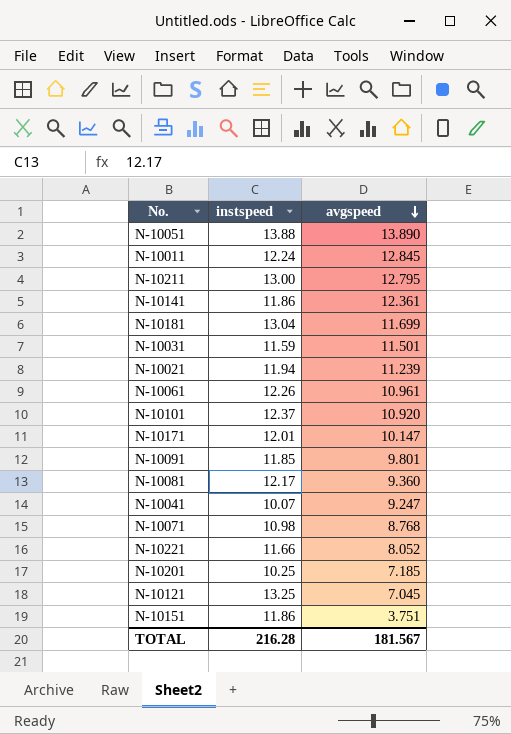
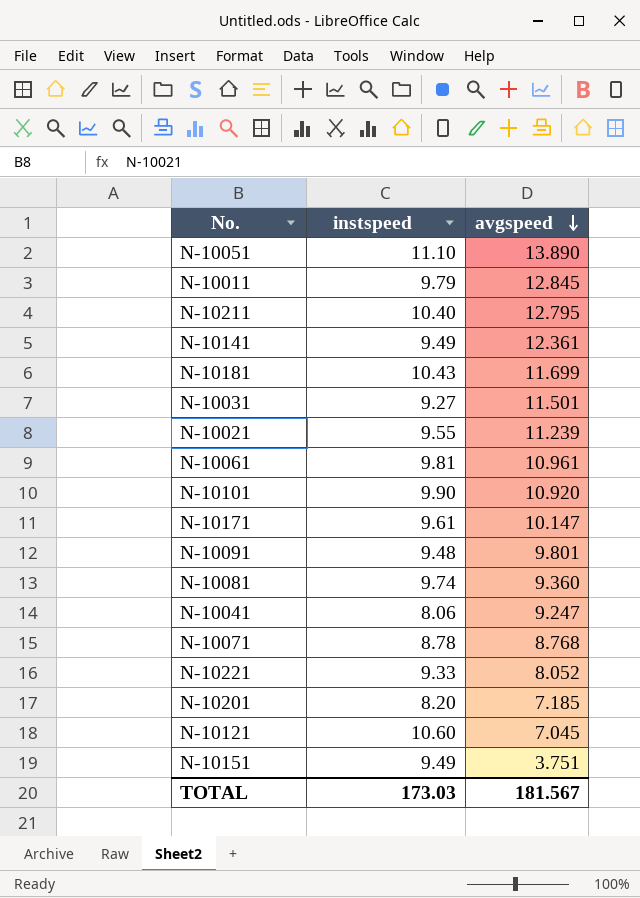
N-10051 | instspeed: 13.88 -> 11.10
N-10011 | instspeed: 12.24 -> 9.79
N-10211 | instspeed: 13.00 -> 10.40
N-10141 | instspeed: 11.86 -> 9.49
N-10181 | instspeed: 13.04 -> 10.43
N-10031 | instspeed: 11.59 -> 9.27
N-10021 | instspeed: 11.94 -> 9.55
N-10061 | instspeed: 12.26 -> 9.81
N-10101 | instspeed: 12.37 -> 9.90
N-10171 | instspeed: 12.01 -> 9.61
N-10091 | instspeed: 11.85 -> 9.48
N-10081 | instspeed: 12.17 -> 9.74
N-10041 | instspeed: 10.07 -> 8.06
N-10071 | instspeed: 10.98 -> 8.78
N-10221 | instspeed: 11.66 -> 9.33
N-10201 | instspeed: 10.25 -> 8.20
N-10121 | instspeed: 13.25 -> 10.60
N-10151 | instspeed: 11.86 -> 9.49
TOTAL | instspeed: 216.28 -> 173.03

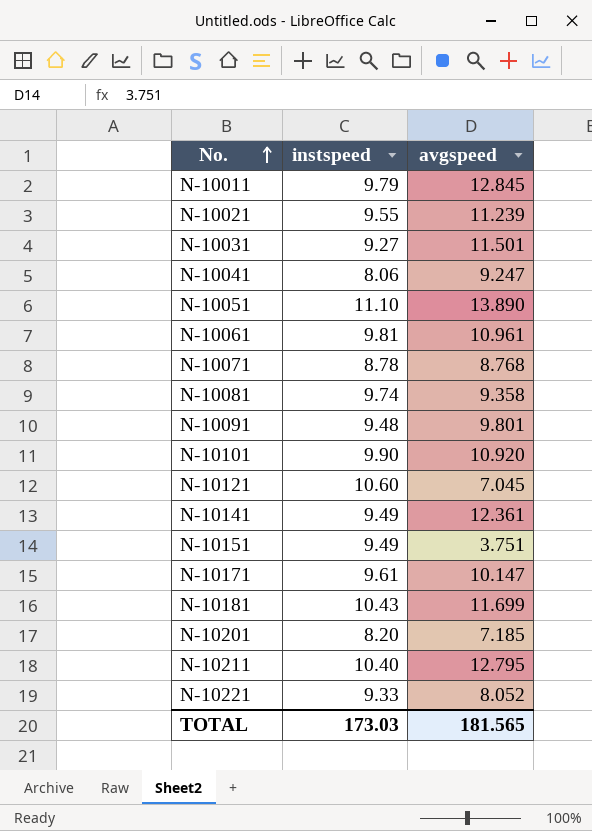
row order: avgspeed descending -> No. ascending
N-10081 | avgspeed: 9.360 -> 9.358
TOTAL | avgspeed: 181.567 -> 181.565

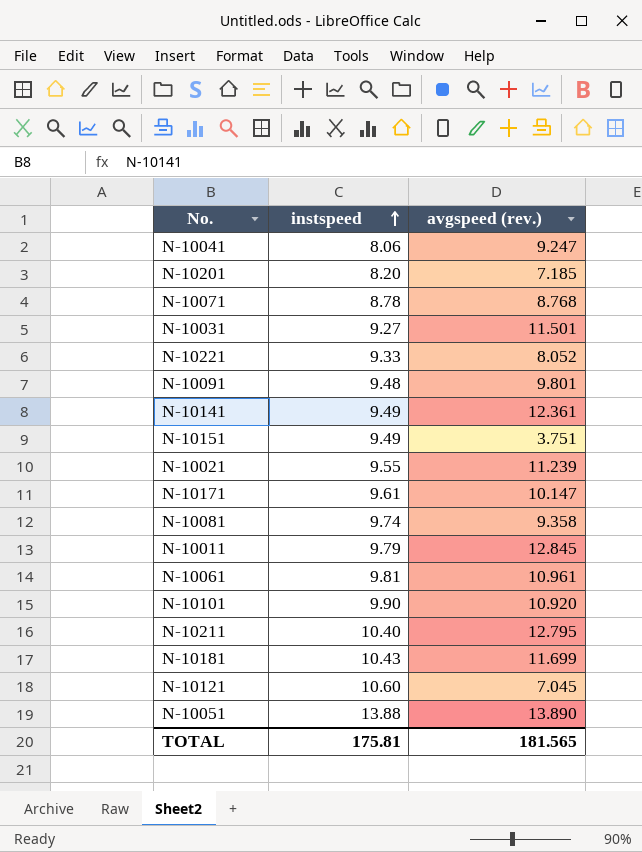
row order: No. ascending -> instspeed ascending
column name: avgspeed -> avgspeed (rev.)
N-10051 | instspeed: 11.10 -> 13.88
TOTAL | instspeed: 173.03 -> 175.81

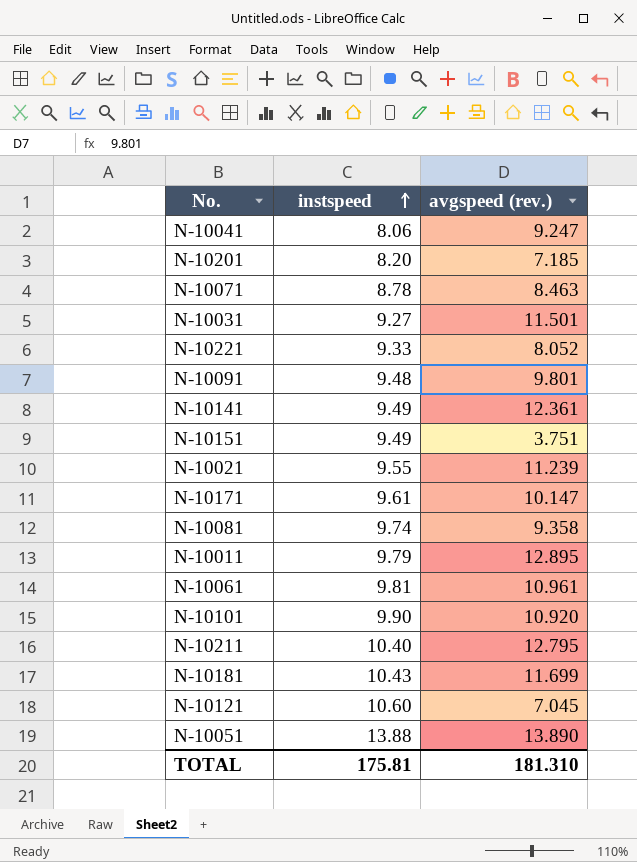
N-10071 | avgspeed (rev.): 8.768 -> 8.463
N-10011 | avgspeed (rev.): 12.845 -> 12.895
TOTAL | avgspeed (rev.): 181.565 -> 181.310

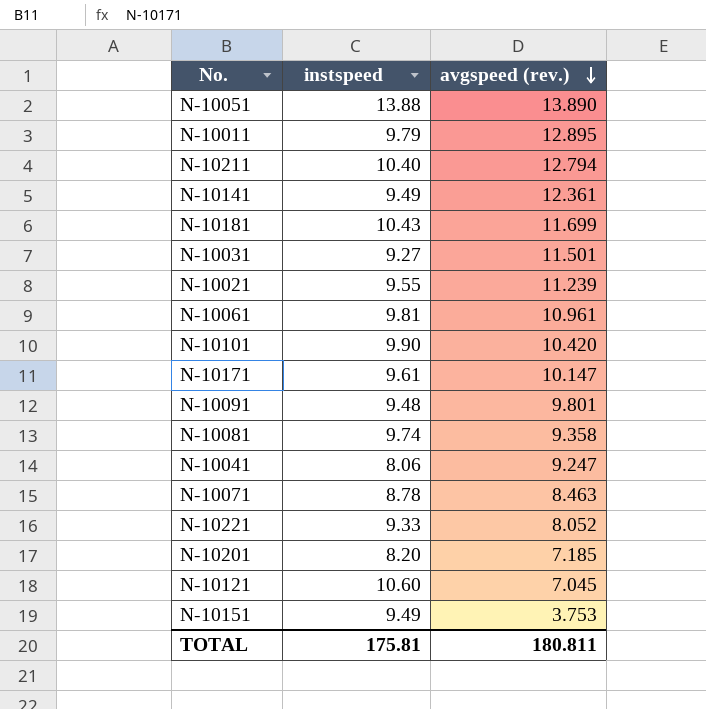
row order: instspeed ascending -> avgspeed (rev.) descending
N-10211 | avgspeed (rev.): 12.795 -> 12.794
N-10101 | avgspeed (rev.): 10.920 -> 10.420
N-10151 | avgspeed (rev.): 3.751 -> 3.753
TOTAL | avgspeed (rev.): 181.310 -> 180.811

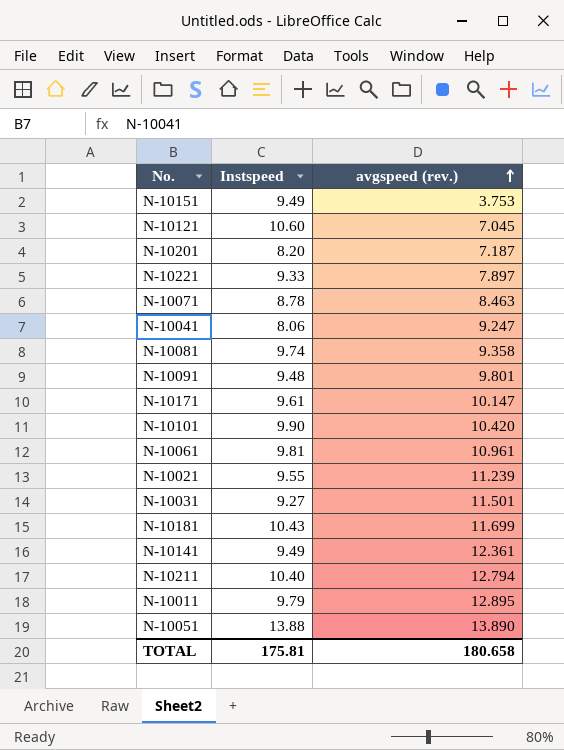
row order: avgspeed (rev.) descending -> avgspeed (rev.) ascending
column name: instspeed -> Instspeed
N-10201 | avgspeed (rev.): 7.185 -> 7.187
N-10221 | avgspeed (rev.): 8.052 -> 7.897
TOTAL | avgspeed (rev.): 180.811 -> 180.658

